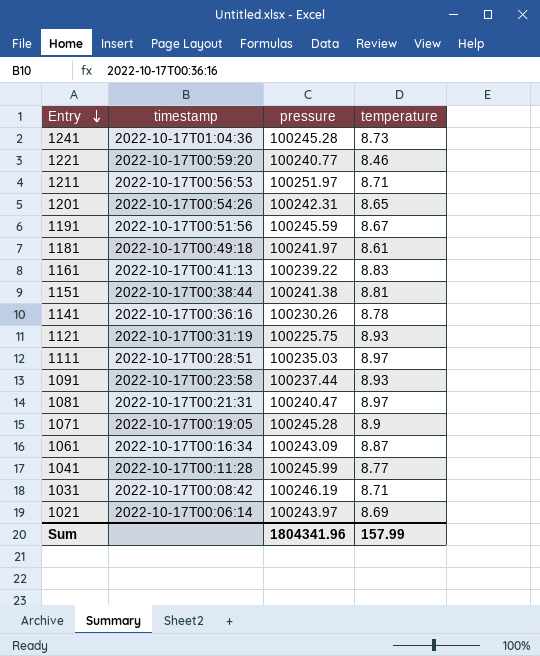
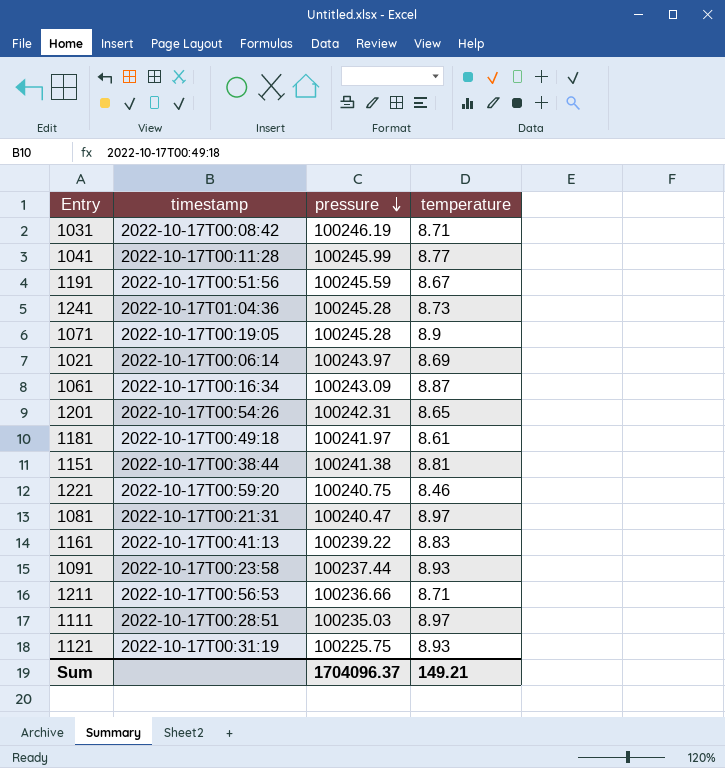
row order: Entry descending -> pressure descending
row 1141: 2022-10-17T00:36:16 | 100230.26 | 8.78 -> none
1221 | pressure: 100240.77 -> 100240.75
1211 | pressure: 100251.97 -> 100236.66
Sum | pressure: 1804341.96 -> 1704096.37
Sum | temperature: 157.99 -> 149.21

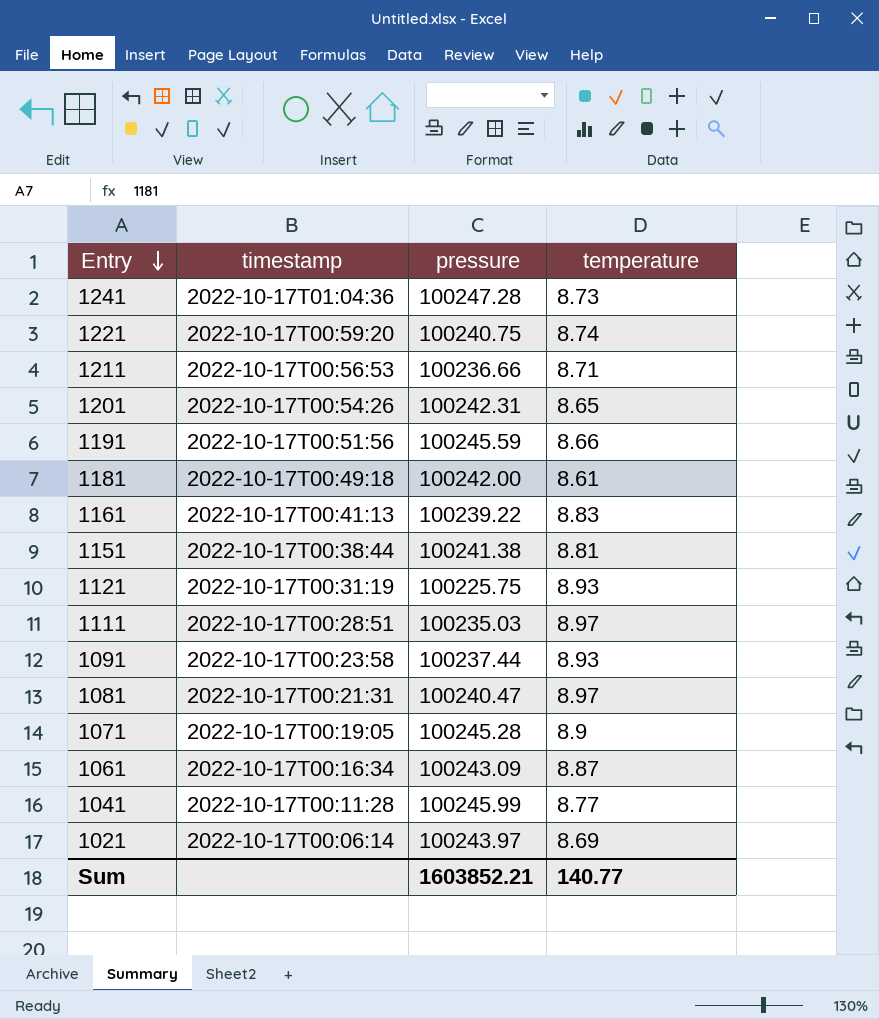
row order: pressure descending -> Entry descending
row 1031: 2022-10-17T00:08:42 | 100246.19 | 8.71 -> none
1241 | pressure: 100245.28 -> 100247.28
1221 | temperature: 8.46 -> 8.74
1191 | temperature: 8.67 -> 8.66
1181 | pressure: 100241.97 -> 100242.00
Sum | pressure: 1704096.37 -> 1603852.21
Sum | temperature: 149.21 -> 140.77

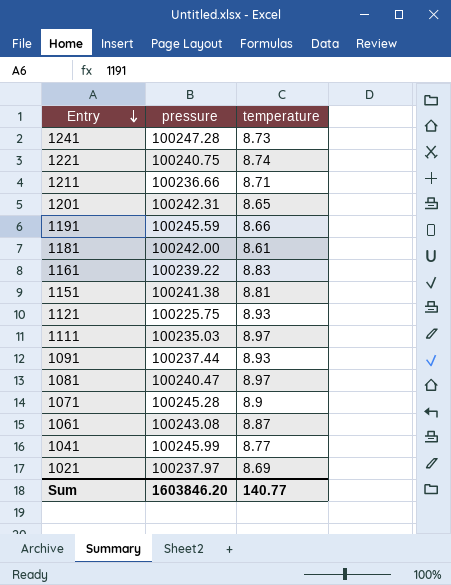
column timestamp | position: 2 -> none
1061 | pressure: 100243.09 -> 100243.08
1021 | pressure: 100243.97 -> 100237.97
Sum | pressure: 1603852.21 -> 1603846.20

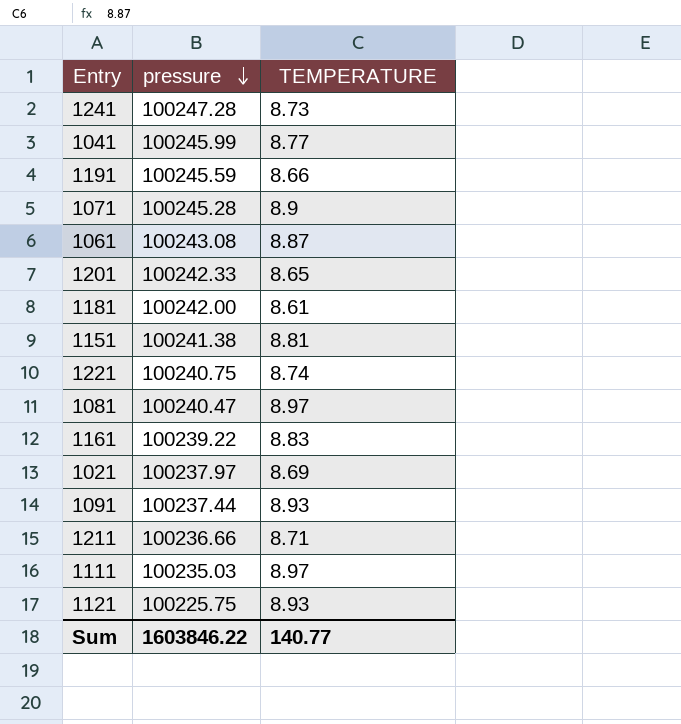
row order: Entry descending -> pressure descending
column name: temperature -> TEMPERATURE
1201 | pressure: 100242.31 -> 100242.33
Sum | pressure: 1603846.20 -> 1603846.22

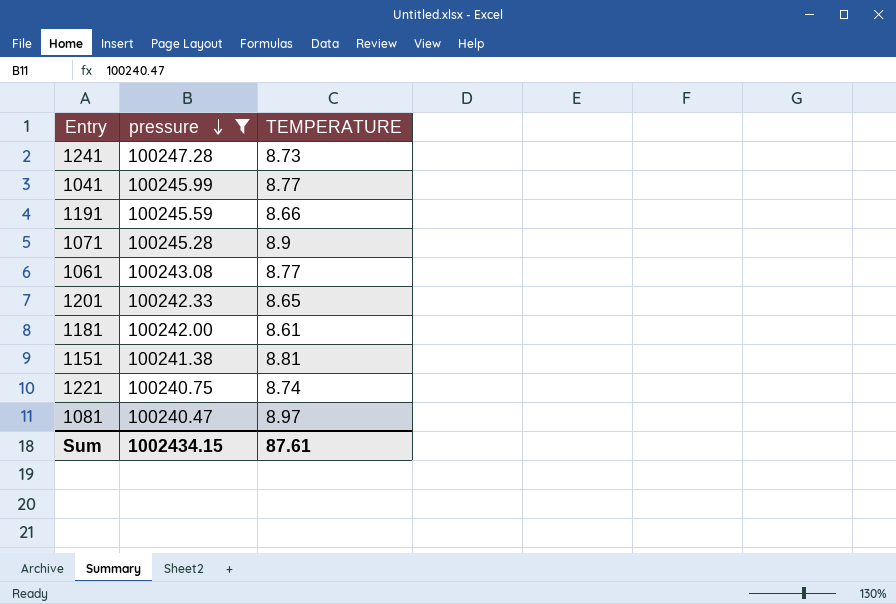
filter: none -> pressure >= 100240.47
1061 | TEMPERATURE: 8.87 -> 8.77
Sum | pressure: 1603846.22 -> 1002434.15
Sum | TEMPERATURE: 140.77 -> 87.61

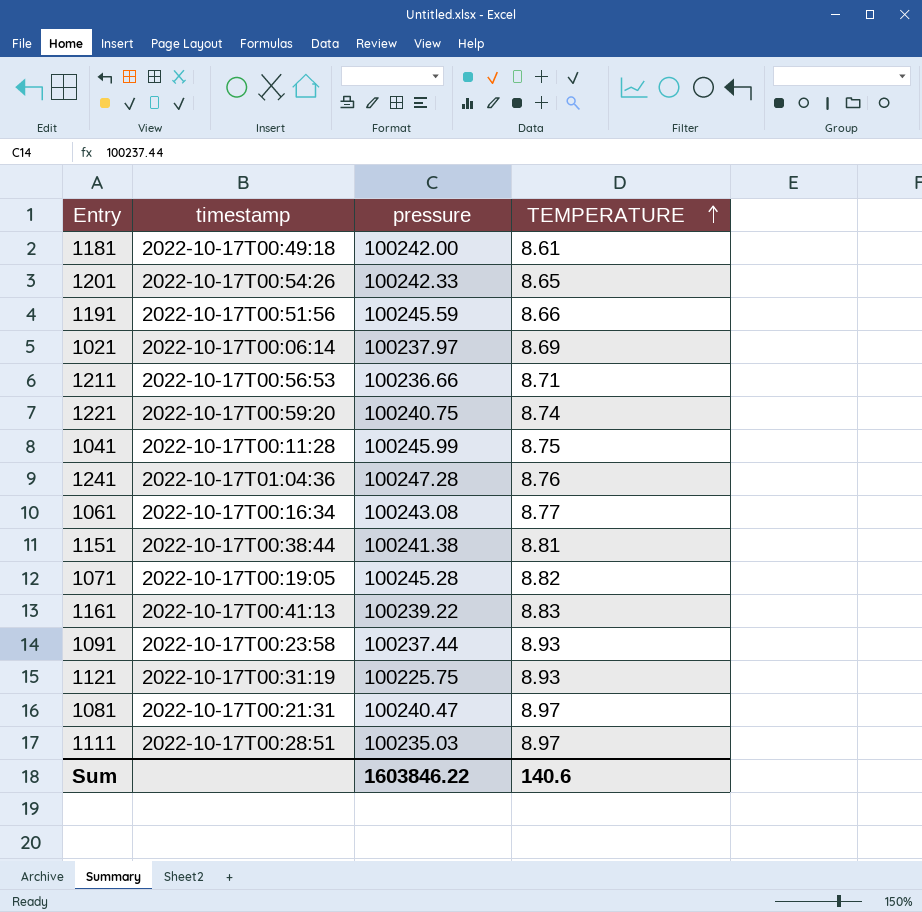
filter: pressure >= 100240.47 -> none
row order: pressure descending -> TEMPERATURE ascending
column timestamp | position: none -> 2
1041 | TEMPERATURE: 8.77 -> 8.75
1241 | TEMPERATURE: 8.73 -> 8.76
1071 | TEMPERATURE: 8.9 -> 8.82
Sum | pressure: 1002434.15 -> 1603846.22
Sum | TEMPERATURE: 87.61 -> 140.6

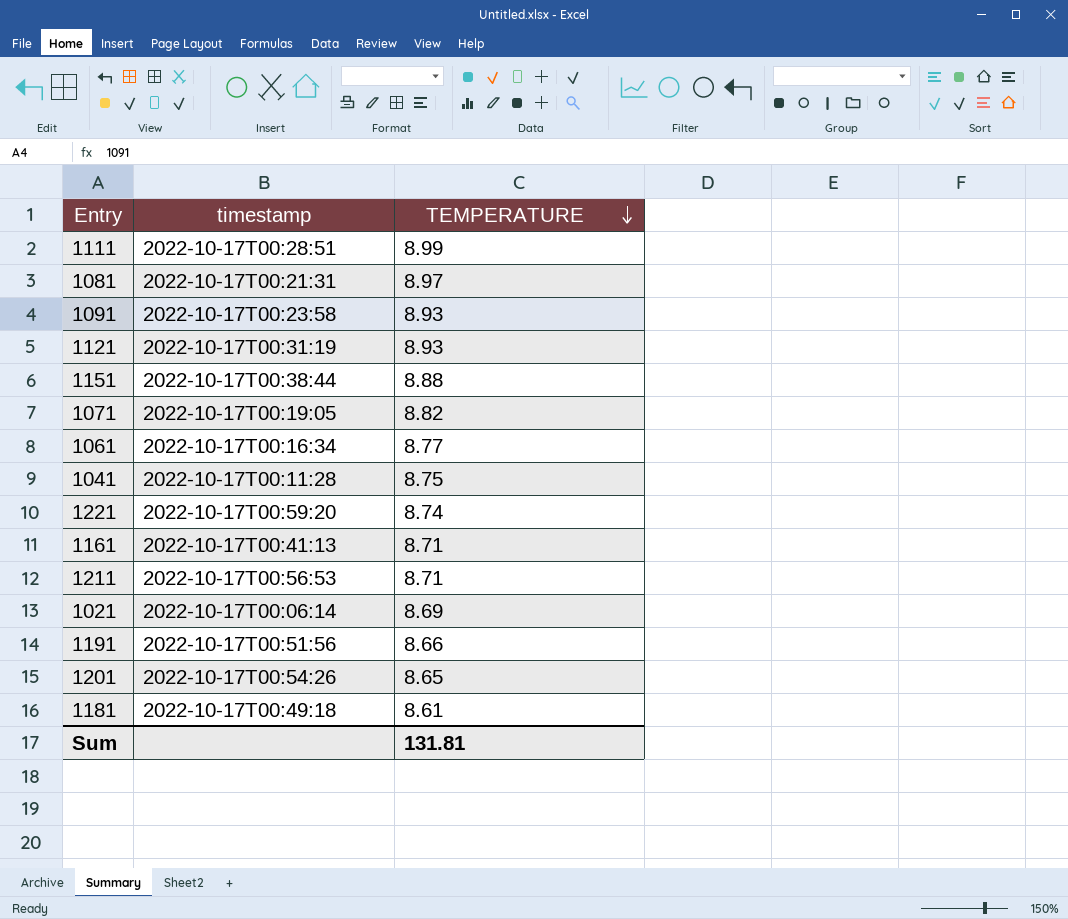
row order: TEMPERATURE ascending -> TEMPERATURE descending
column pressure | position: 3 -> none
row 1241: 2022-10-17T01:04:36 | 100247.28 | 8.76 -> none
1111 | TEMPERATURE: 8.97 -> 8.99
1151 | TEMPERATURE: 8.81 -> 8.88
1161 | TEMPERATURE: 8.83 -> 8.71
Sum | TEMPERATURE: 140.6 -> 131.81

